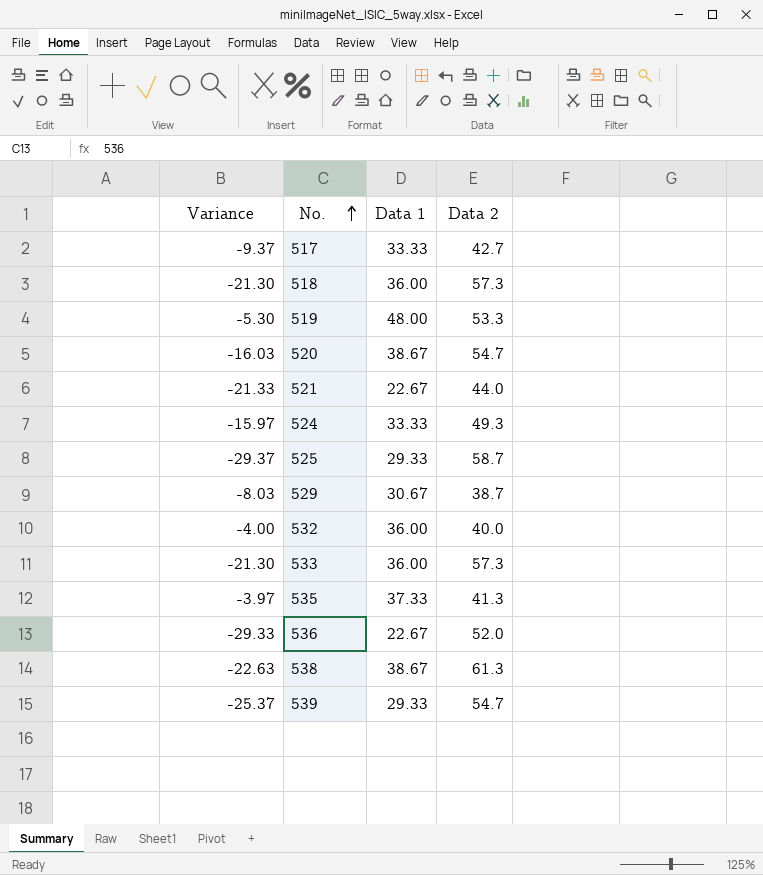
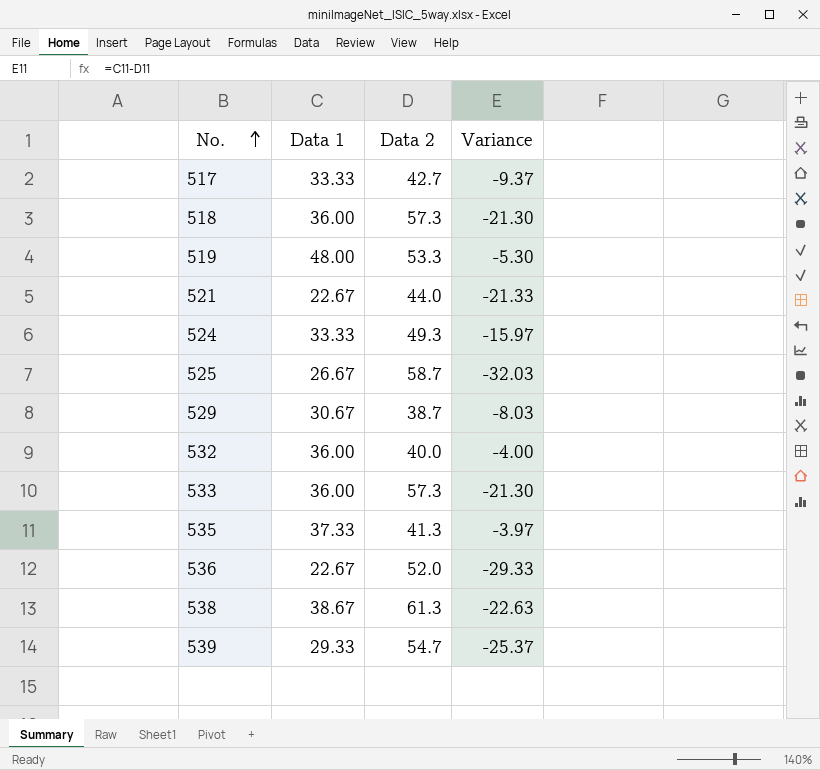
column Variance | position: 1 -> 4
row 520: -16.03 | 38.67 | 54.7 -> none
525 | Data 1: 29.33 -> 26.67
525 | Variance: -29.37 -> -32.03

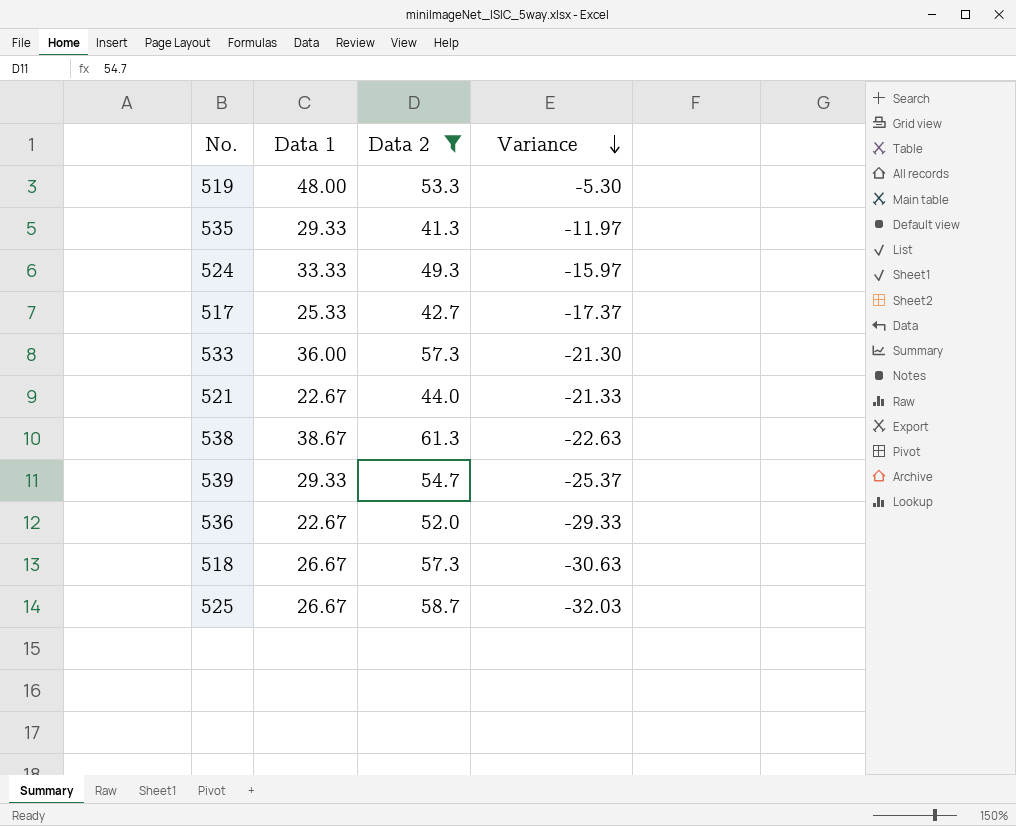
filter: none -> Data 2 >= 41.3
row order: No. ascending -> Variance descending
535 | Data 1: 37.33 -> 29.33
535 | Variance: -3.97 -> -11.97
517 | Data 1: 33.33 -> 25.33
517 | Variance: -9.37 -> -17.37
518 | Data 1: 36.00 -> 26.67
518 | Variance: -21.30 -> -30.63

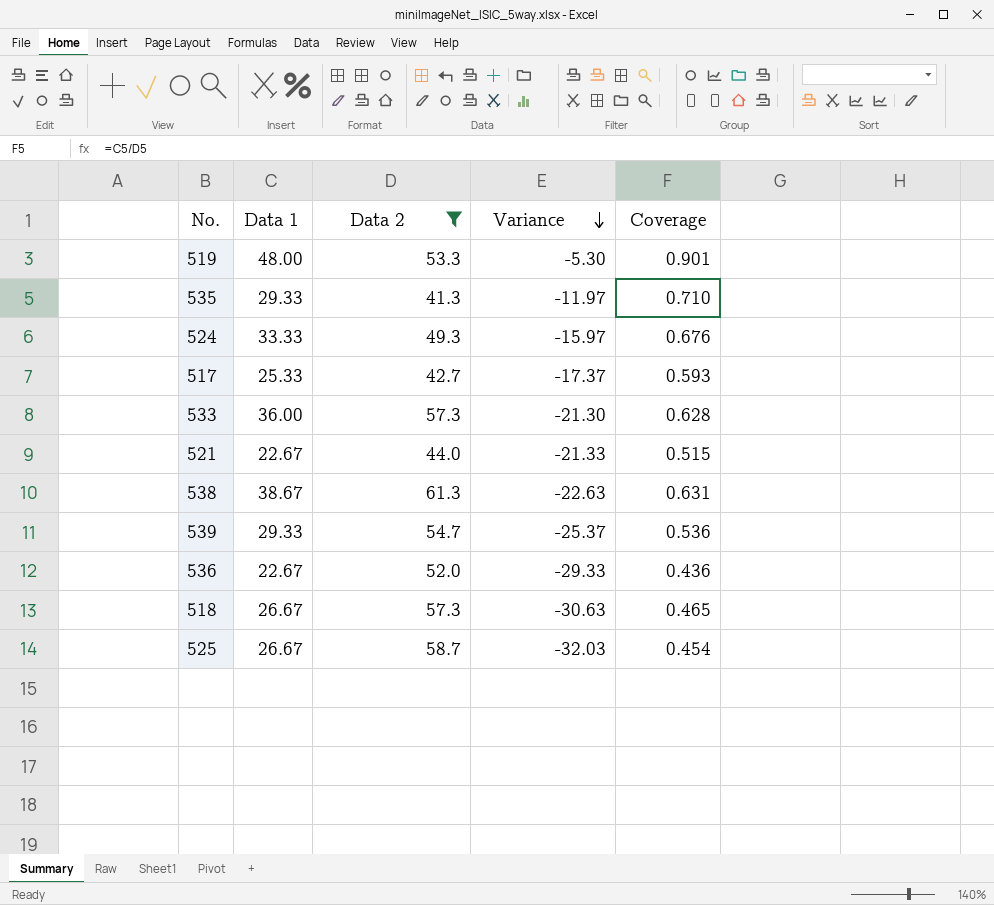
column Coverage | formula: none -> [Data 1] / [Data 2]

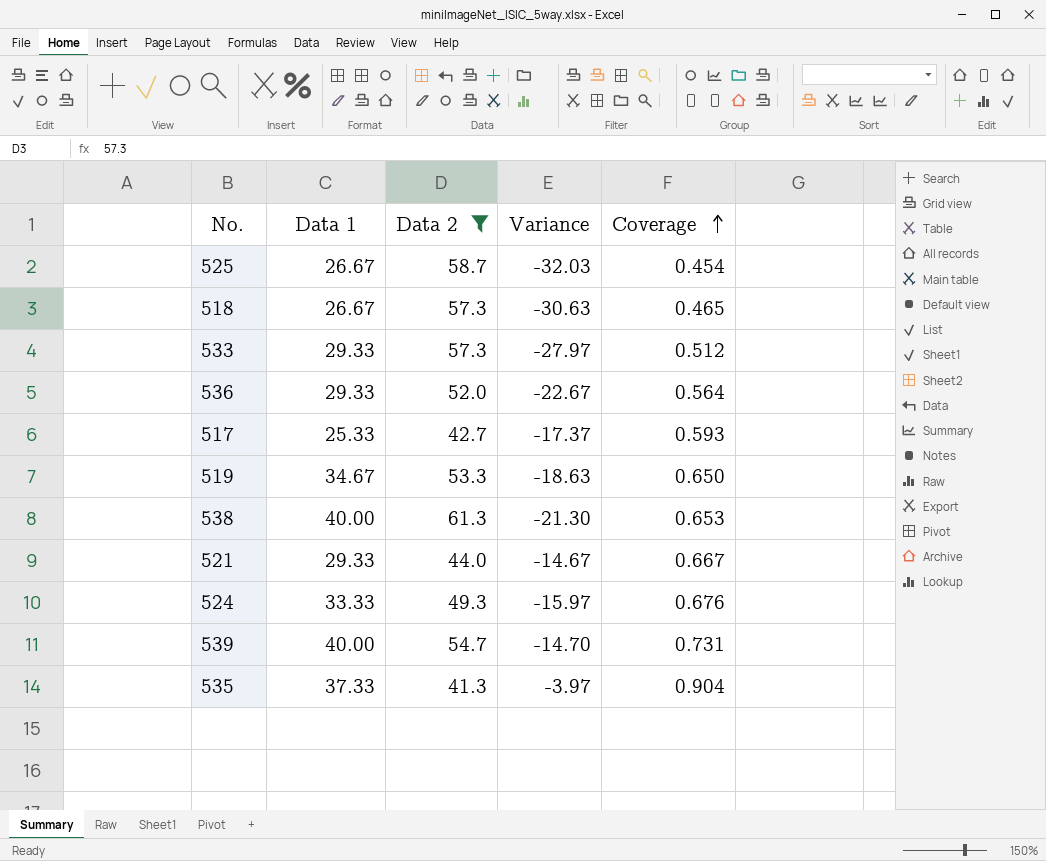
row order: Variance descending -> Coverage ascending
533 | Data 1: 36.00 -> 29.33
533 | Variance: -21.30 -> -27.97
533 | Coverage: 0.628 -> 0.512
536 | Data 1: 22.67 -> 29.33
536 | Variance: -29.33 -> -22.67
536 | Coverage: 0.436 -> 0.564
519 | Data 1: 48.00 -> 34.67
519 | Variance: -5.30 -> -18.63
519 | Coverage: 0.901 -> 0.650
538 | Data 1: 38.67 -> 40.00
538 | Variance: -22.63 -> -21.30
538 | Coverage: 0.631 -> 0.653
521 | Data 1: 22.67 -> 29.33
521 | Variance: -21.33 -> -14.67
521 | Coverage: 0.515 -> 0.667
539 | Data 1: 29.33 -> 40.00
539 | Variance: -25.37 -> -14.70
539 | Coverage: 0.536 -> 0.731
535 | Data 1: 29.33 -> 37.33
535 | Variance: -11.97 -> -3.97
535 | Coverage: 0.710 -> 0.904

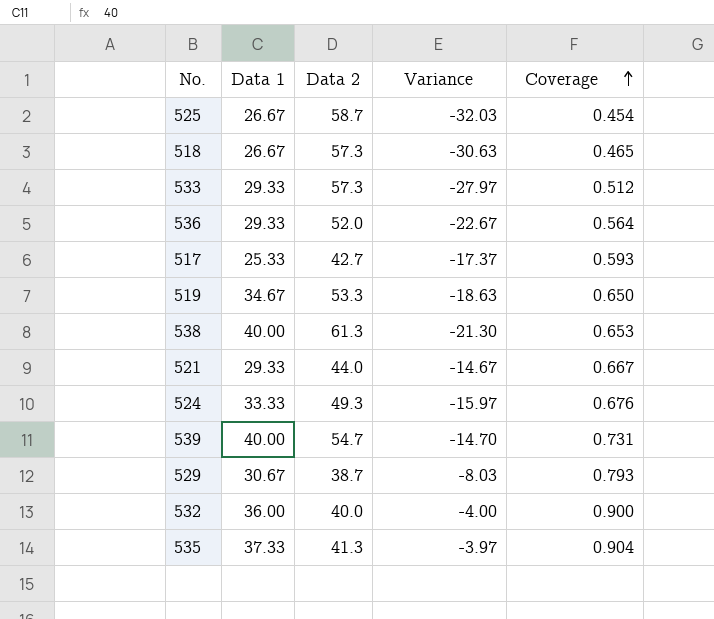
filter: Data 2 >= 41.3 -> none

